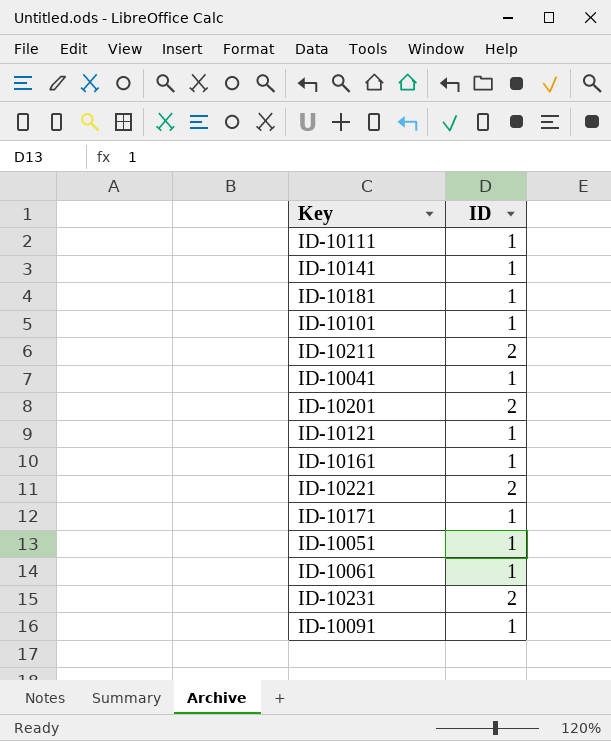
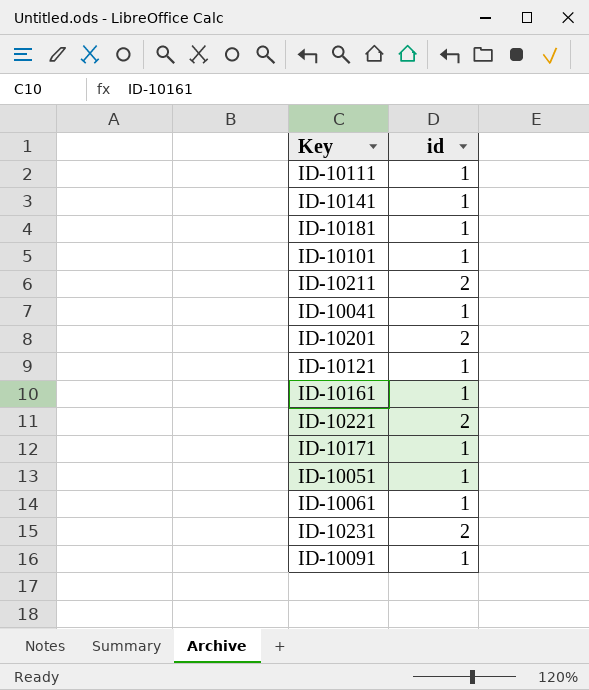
column name: ID -> id

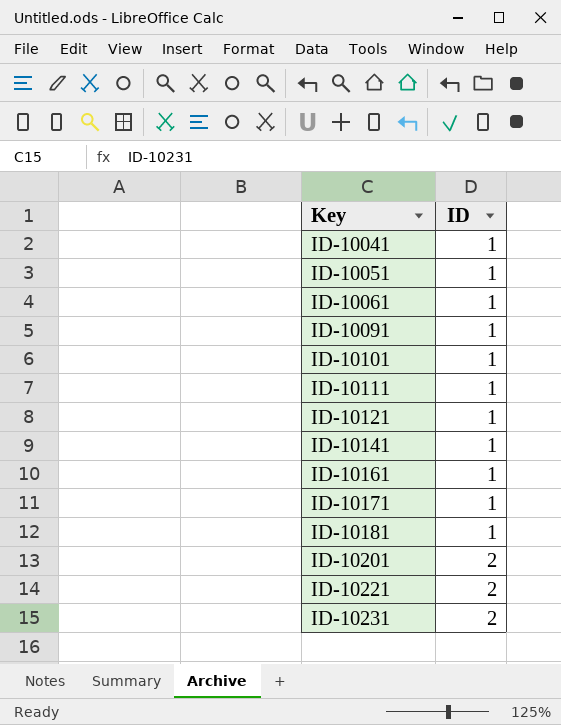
row order: none -> Key ascending
column name: id -> ID
row ID-10211: 2 -> none

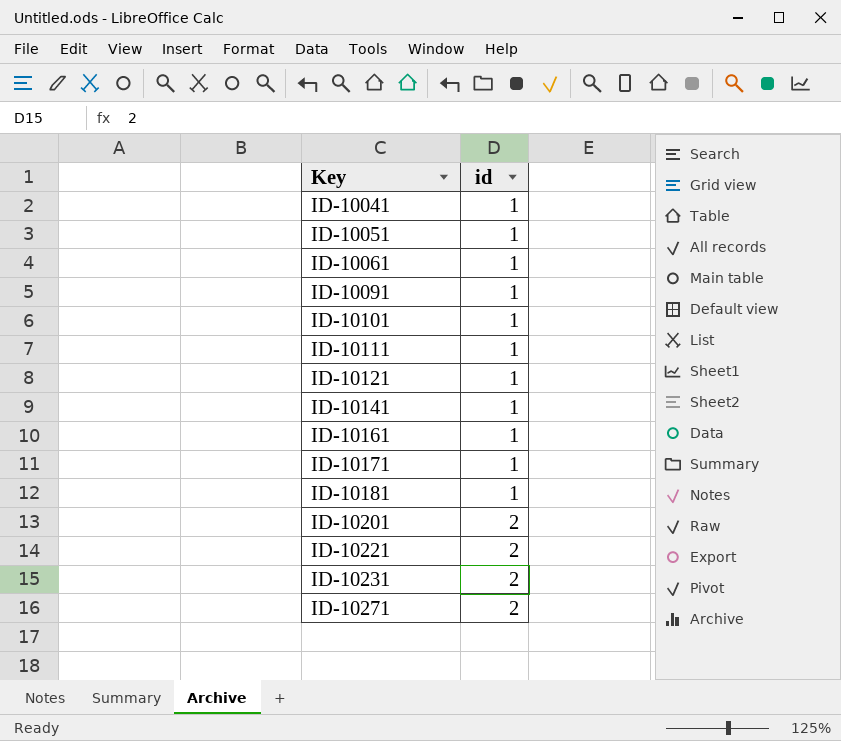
column name: ID -> id
row ID-10271: none -> 2

